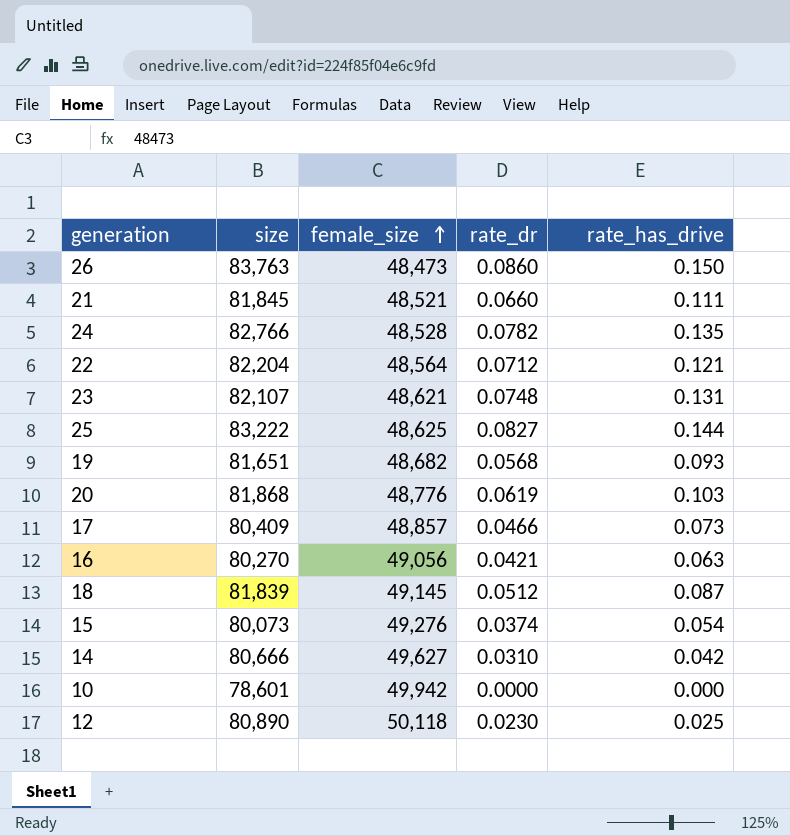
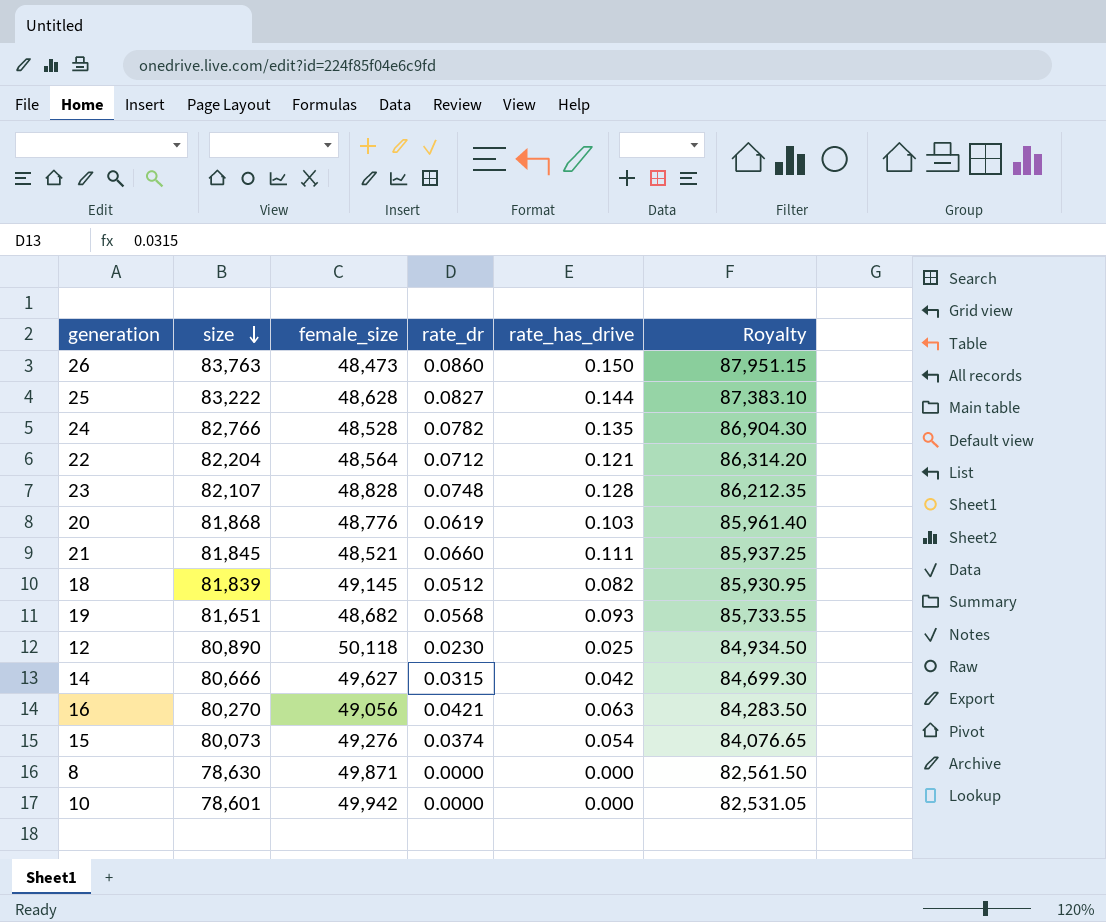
row order: female_size ascending -> size descending
column Royalty | formula: none -> [size] * 1.05
row 17: 80,409 | 48,857 | 0.0466 | 0.073 -> none
25 | female_size: 48,625 -> 48,628
23 | female_size: 48,621 -> 48,828
23 | rate_has_drive: 0.131 -> 0.128
18 | rate_has_drive: 0.087 -> 0.082
14 | rate_dr: 0.0310 -> 0.0315
row 8: none -> 78,630 | 49,871 | 0.0000 | 0.000 | 82,561.50

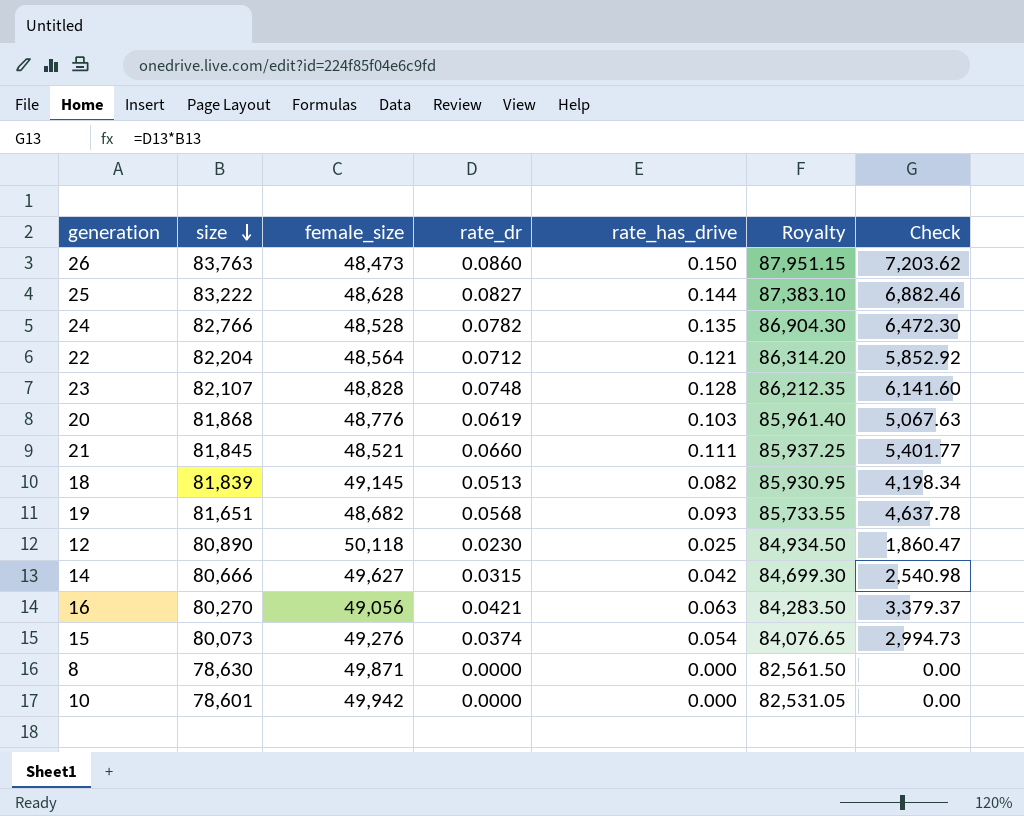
column Check | formula: none -> [size] * [rate_dr]
18 | rate_dr: 0.0512 -> 0.0513

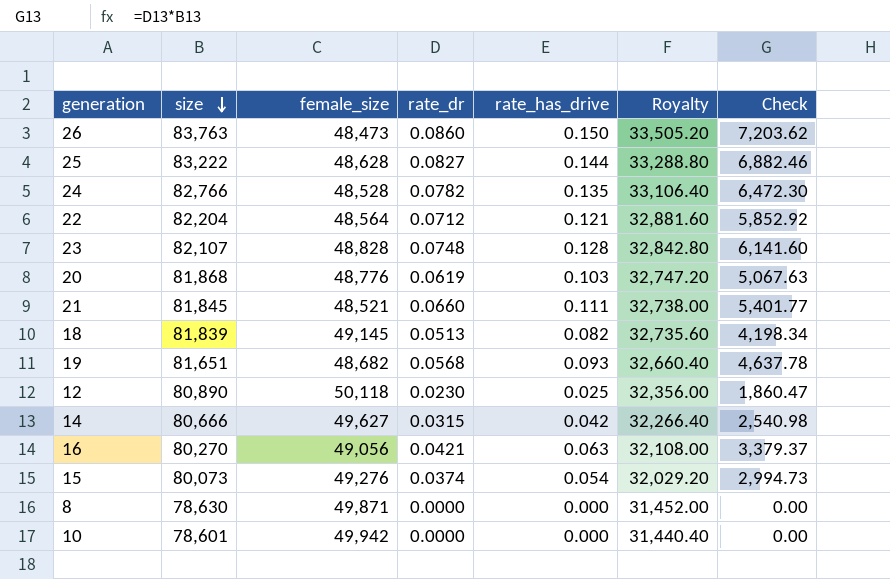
column Royalty | formula: [size] * 1.05 -> [size] * 0.4

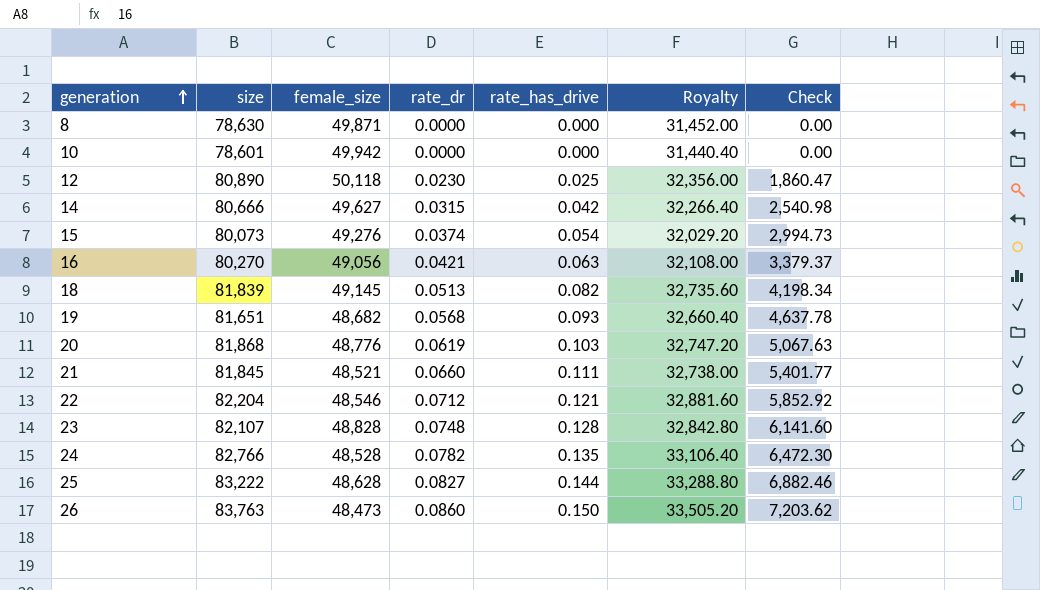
row order: size descending -> generation ascending
22 | female_size: 48,564 -> 48,546

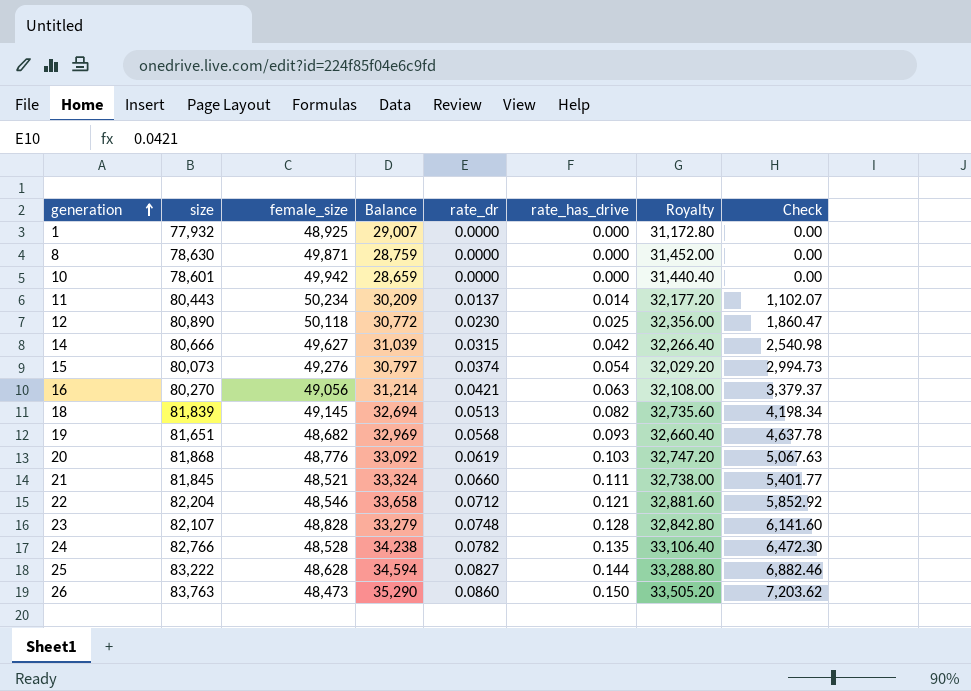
column Balance | formula: none -> [size] - [female_size]
row 1: none -> 77,932 | 48,925 | 29,007 | 0.0000 | 0.000 | 31,172.80 | 0.00
row 11: none -> 80,443 | 50,234 | 30,209 | 0.0137 | 0.014 | 32,177.20 | 1,102.07

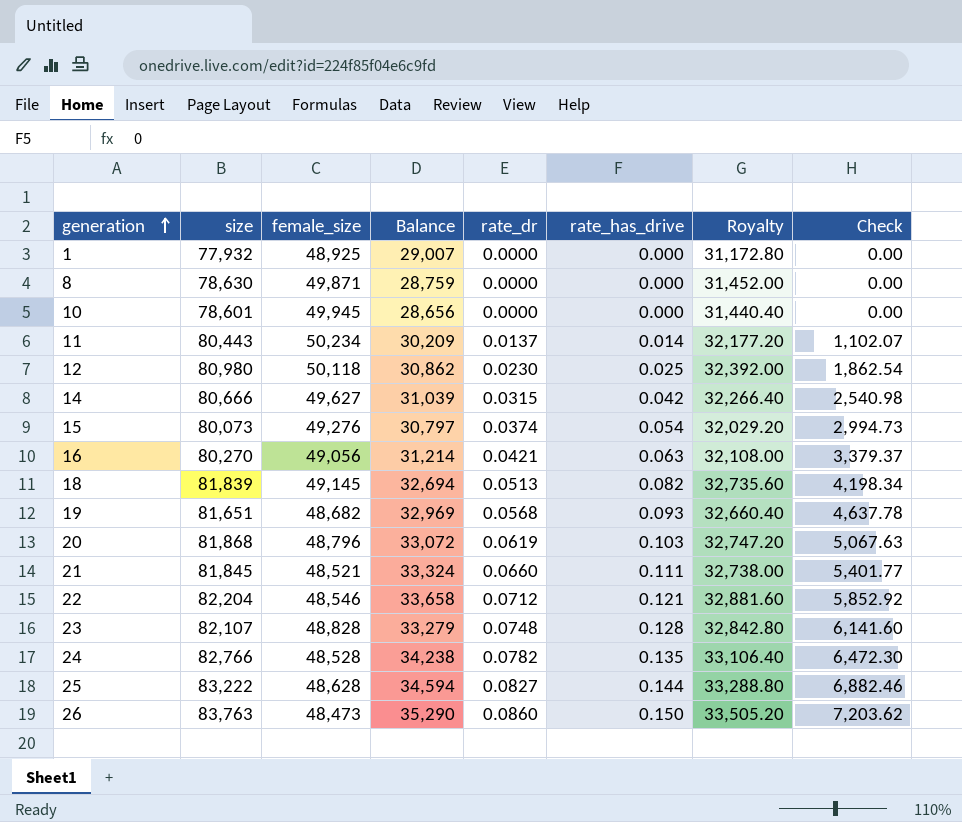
10 | female_size: 49,942 -> 49,945
10 | Balance: 28,659 -> 28,656
12 | size: 80,890 -> 80,980
12 | Balance: 30,772 -> 30,862
12 | Royalty: 32,356.00 -> 32,392.00
12 | Check: 1,860.47 -> 1,862.54
20 | female_size: 48,776 -> 48,796
20 | Balance: 33,092 -> 33,072

